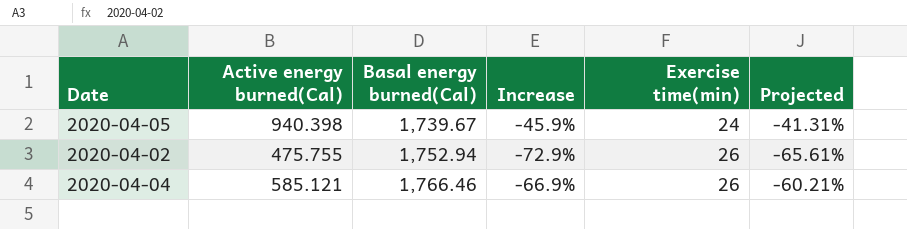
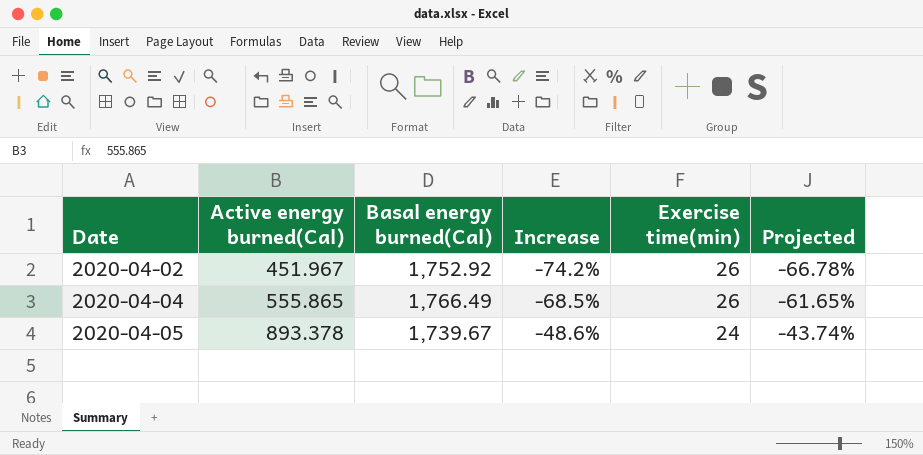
row order: Basal energy burned(Cal) ascending -> Date ascending
2020-04-02 | Active energy burned(Cal): 475.755 -> 451.967
2020-04-02 | Basal energy burned(Cal): 1,752.94 -> 1,752.92
2020-04-02 | Increase: -72.9% -> -74.2%
2020-04-02 | Projected: -65.61% -> -66.78%
2020-04-04 | Active energy burned(Cal): 585.121 -> 555.865
2020-04-04 | Basal energy burned(Cal): 1,766.46 -> 1,766.49
2020-04-04 | Increase: -66.9% -> -68.5%
2020-04-04 | Projected: -60.21% -> -61.65%
2020-04-05 | Active energy burned(Cal): 940.398 -> 893.378
2020-04-05 | Increase: -45.9% -> -48.6%
2020-04-05 | Projected: -41.31% -> -43.74%

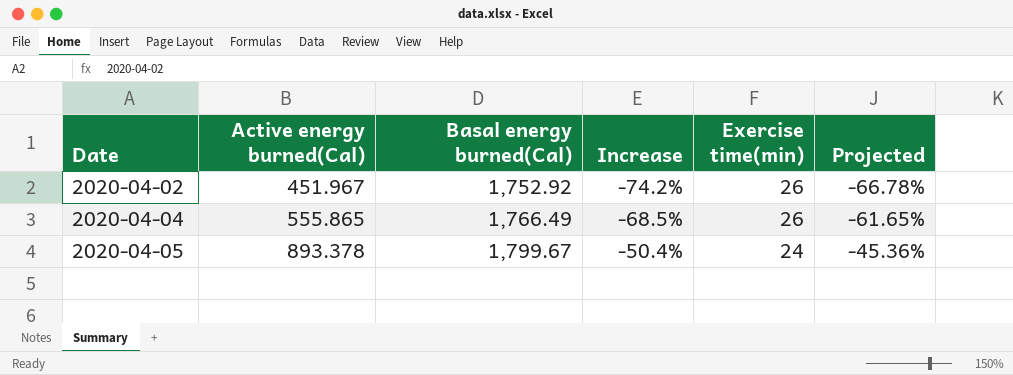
2020-04-05 | Basal energy burned(Cal): 1,739.67 -> 1,799.67
2020-04-05 | Increase: -48.6% -> -50.4%
2020-04-05 | Projected: -43.74% -> -45.36%

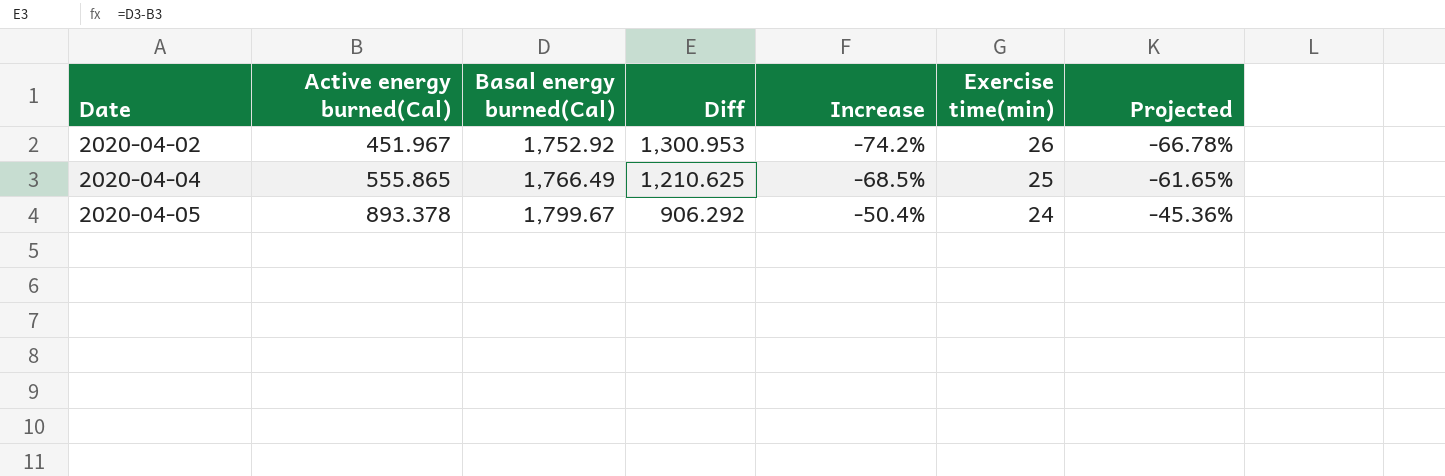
column Diff | formula: none -> [Basal energy burned(Cal)] - [Active energy burned(Cal)]
2020-04-04 | Exercise time(min): 26 -> 25

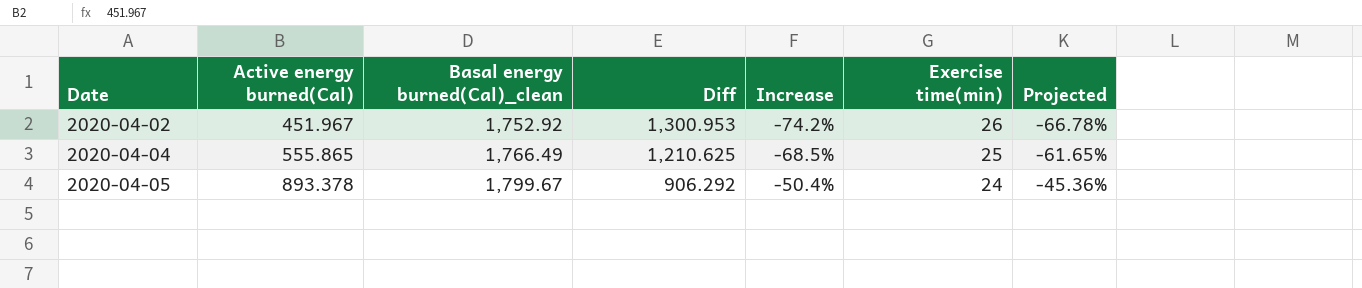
column name: Basal energy burned(Cal) -> Basal energy burned(Cal)_clean

